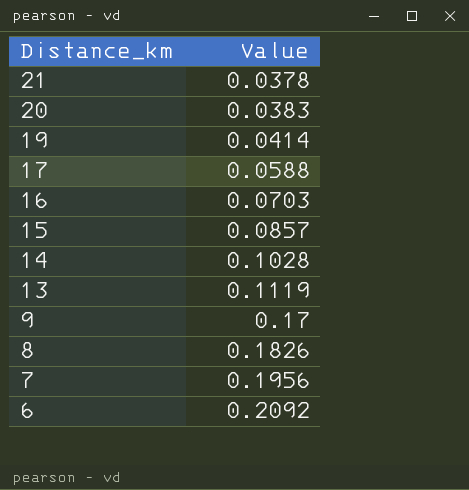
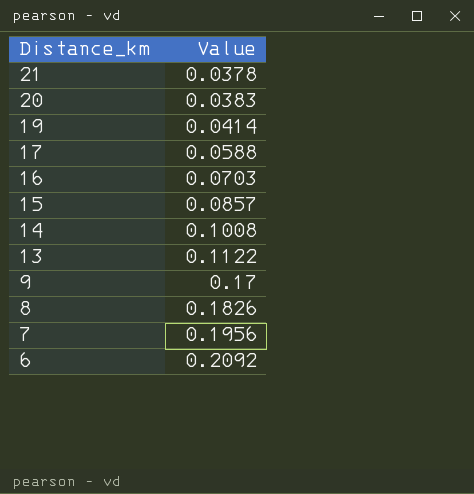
14 | Value: 0.1028 -> 0.1008
13 | Value: 0.1119 -> 0.1122

